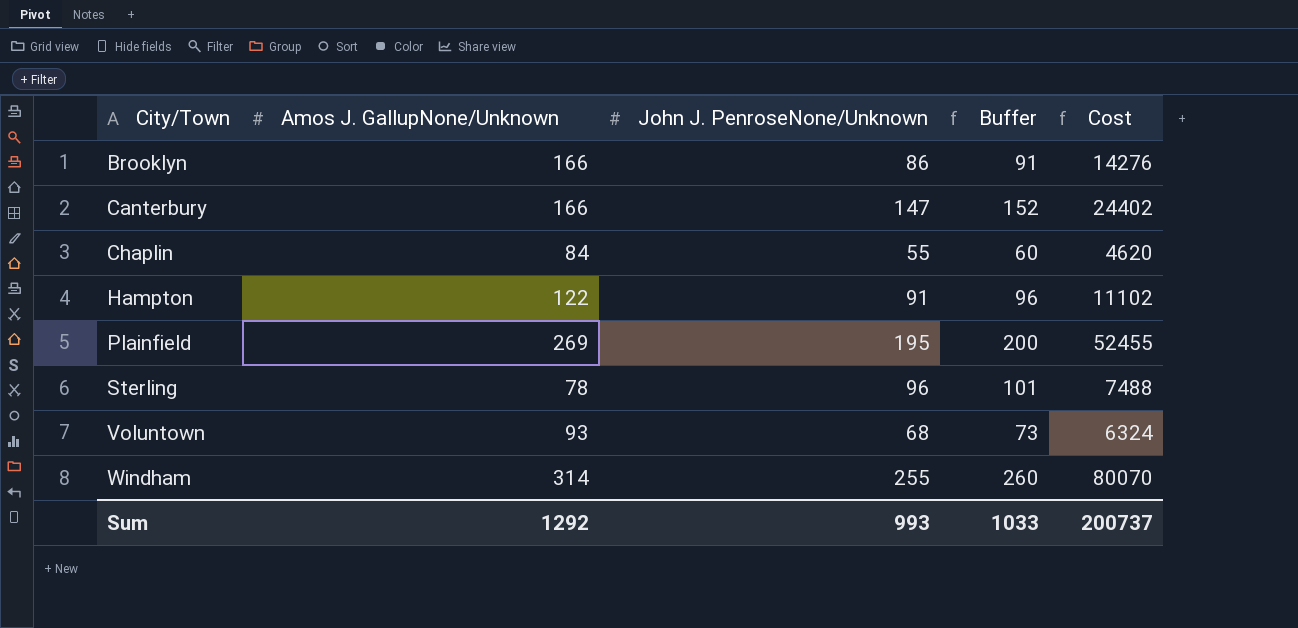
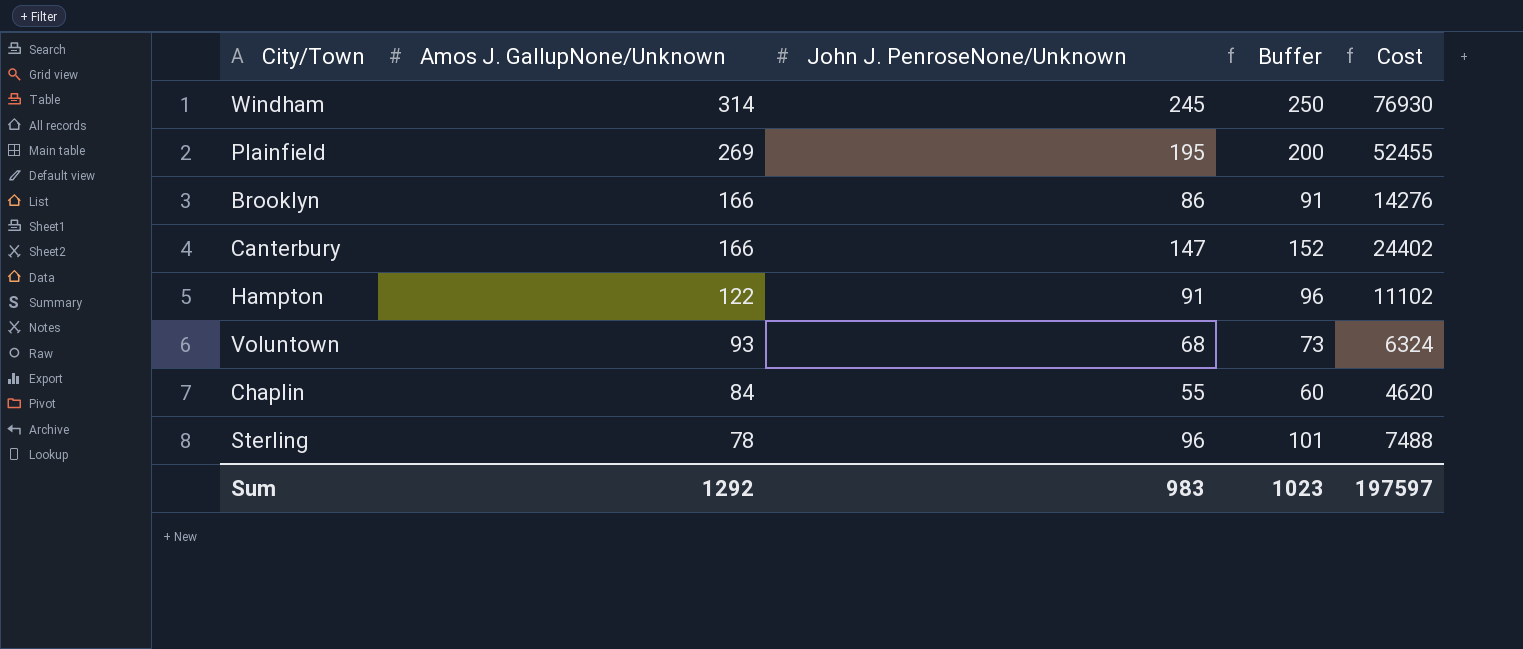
row order: City/Town ascending -> Amos J. GallupNone/Unknown descending
Windham | John J. PenroseNone/Unknown: 255 -> 245
Windham | Buffer: 260 -> 250
Windham | Cost: 80070 -> 76930
Sum | John J. PenroseNone/Unknown: 993 -> 983
Sum | Buffer: 1033 -> 1023
Sum | Cost: 200737 -> 197597

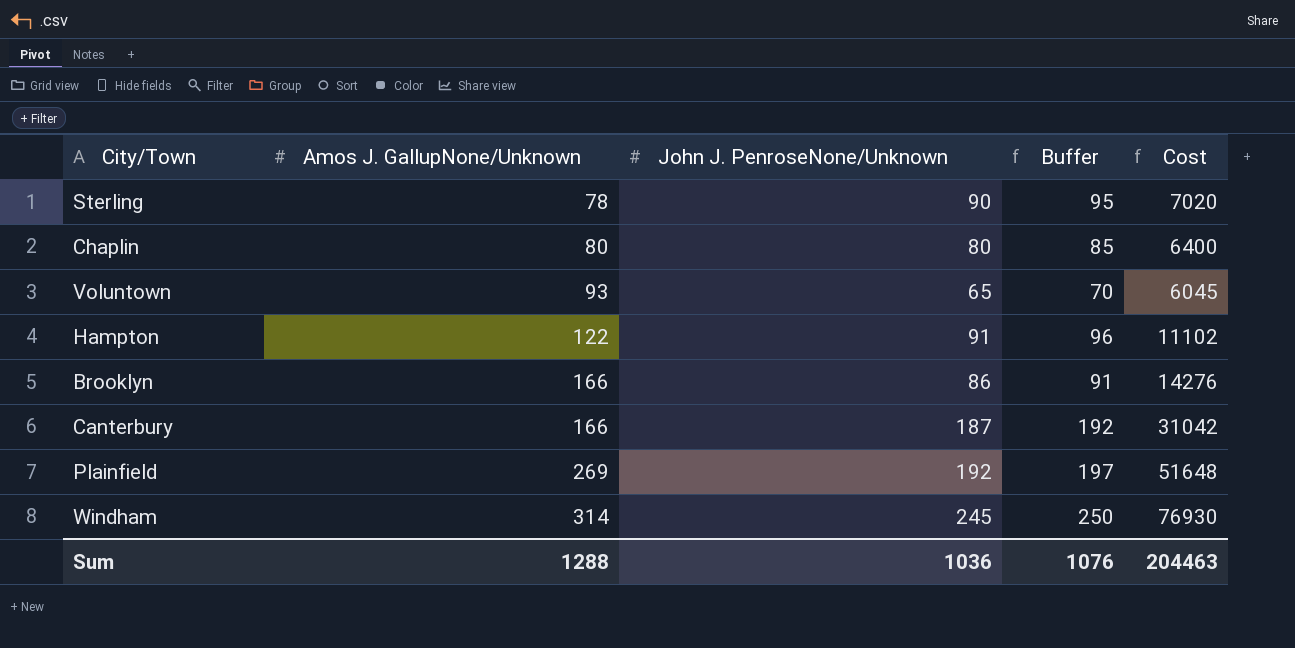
row order: Amos J. GallupNone/Unknown descending -> Amos J. GallupNone/Unknown ascending
Sterling | John J. PenroseNone/Unknown: 96 -> 90
Sterling | Buffer: 101 -> 95
Sterling | Cost: 7488 -> 7020
Chaplin | Amos J. GallupNone/Unknown: 84 -> 80
Chaplin | John J. PenroseNone/Unknown: 55 -> 80
Chaplin | Buffer: 60 -> 85
Chaplin | Cost: 4620 -> 6400
Voluntown | John J. PenroseNone/Unknown: 68 -> 65
Voluntown | Buffer: 73 -> 70
Voluntown | Cost: 6324 -> 6045
Canterbury | John J. PenroseNone/Unknown: 147 -> 187
Canterbury | Buffer: 152 -> 192
Canterbury | Cost: 24402 -> 31042
Plainfield | John J. PenroseNone/Unknown: 195 -> 192
Plainfield | Buffer: 200 -> 197
Plainfield | Cost: 52455 -> 51648
Sum | Amos J. GallupNone/Unknown: 1292 -> 1288
Sum | John J. PenroseNone/Unknown: 983 -> 1036
Sum | Buffer: 1023 -> 1076
Sum | Cost: 197597 -> 204463

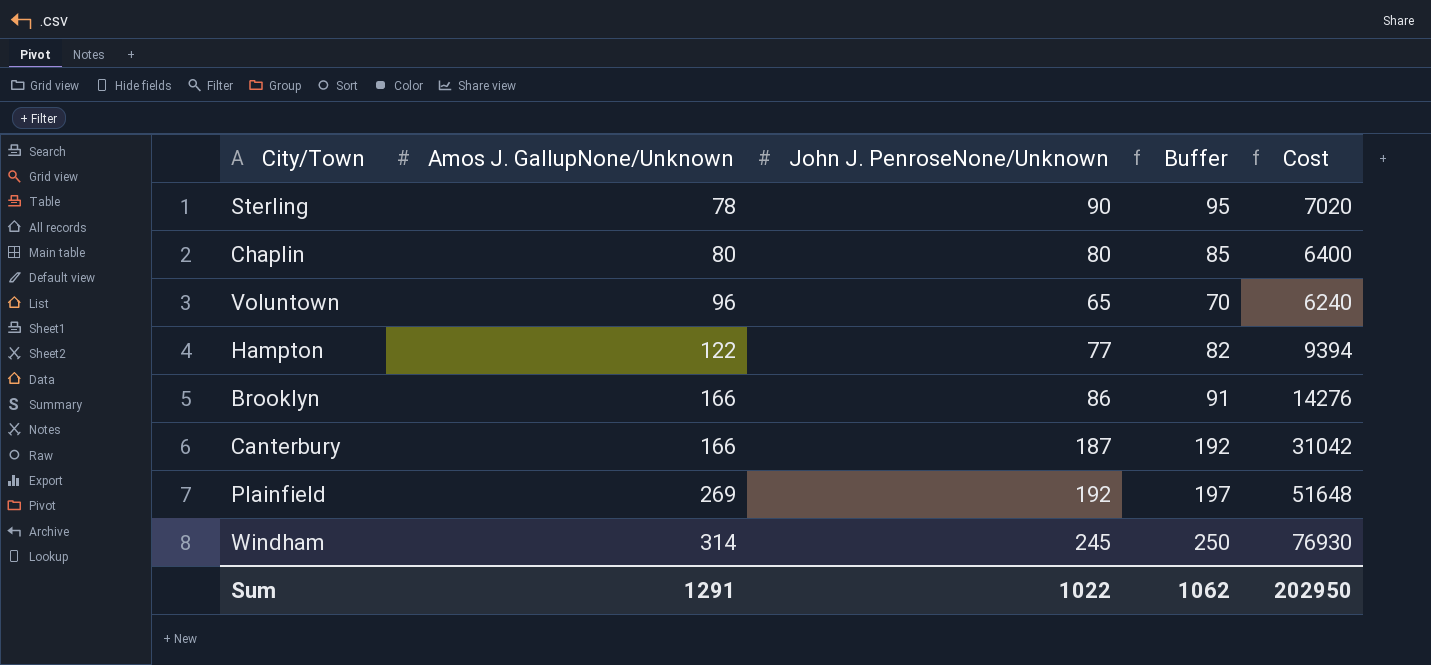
Voluntown | Amos J. GallupNone/Unknown: 93 -> 96
Voluntown | Cost: 6045 -> 6240
Hampton | John J. PenroseNone/Unknown: 91 -> 77
Hampton | Buffer: 96 -> 82
Hampton | Cost: 11102 -> 9394
Sum | Amos J. GallupNone/Unknown: 1288 -> 1291
Sum | John J. PenroseNone/Unknown: 1036 -> 1022
Sum | Buffer: 1076 -> 1062
Sum | Cost: 204463 -> 202950

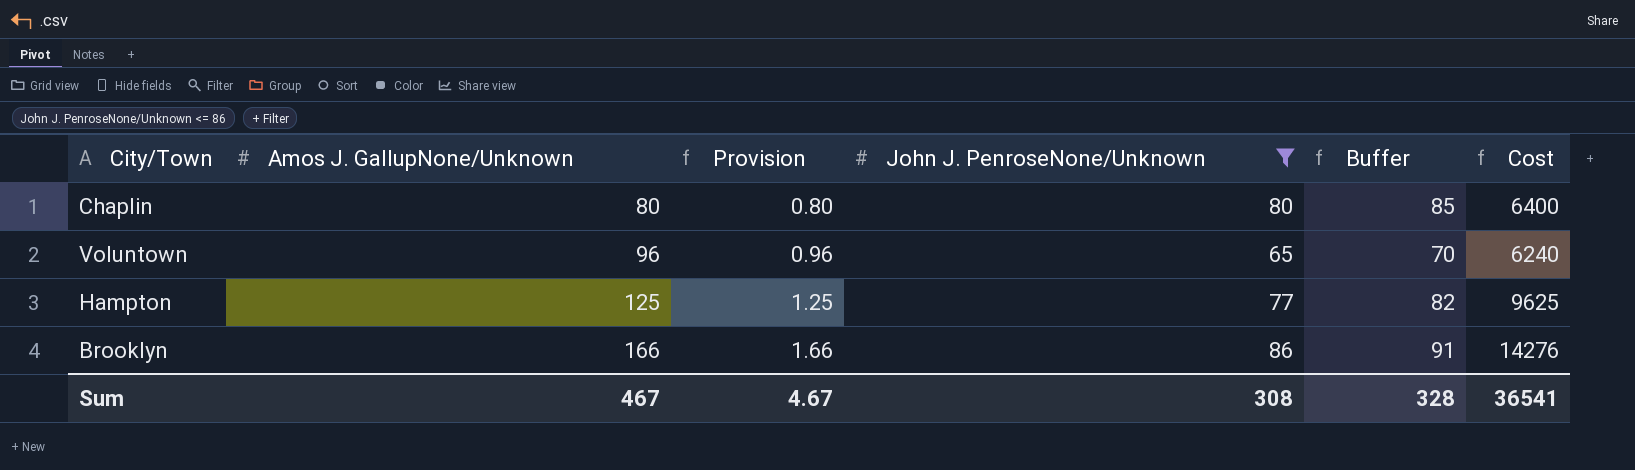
filter: none -> John J. PenroseNone/Unknown <= 86
column Provision | formula: none -> [Amos J. GallupNone/Unknown] * 0.01
Hampton | Amos J. GallupNone/Unknown: 122 -> 125
Hampton | Cost: 9394 -> 9625
Sum | Amos J. GallupNone/Unknown: 1291 -> 467
Sum | John J. PenroseNone/Unknown: 1022 -> 308
Sum | Buffer: 1062 -> 328
Sum | Cost: 202950 -> 36541

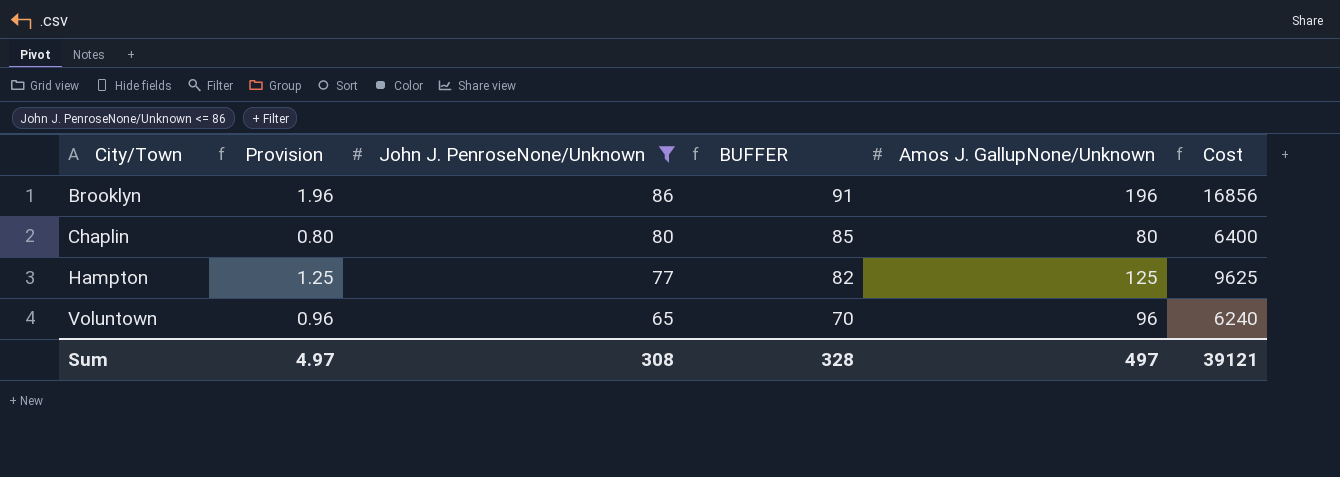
row order: Amos J. GallupNone/Unknown ascending -> City/Town ascending
column name: Buffer -> BUFFER
column Amos J. GallupNone/Unknown | position: 2 -> 5
Brooklyn | Provision: 1.66 -> 1.96
Brooklyn | Amos J. GallupNone/Unknown: 166 -> 196
Brooklyn | Cost: 14276 -> 16856
Sum | Provision: 4.67 -> 4.97
Sum | Amos J. GallupNone/Unknown: 467 -> 497
Sum | Cost: 36541 -> 39121

